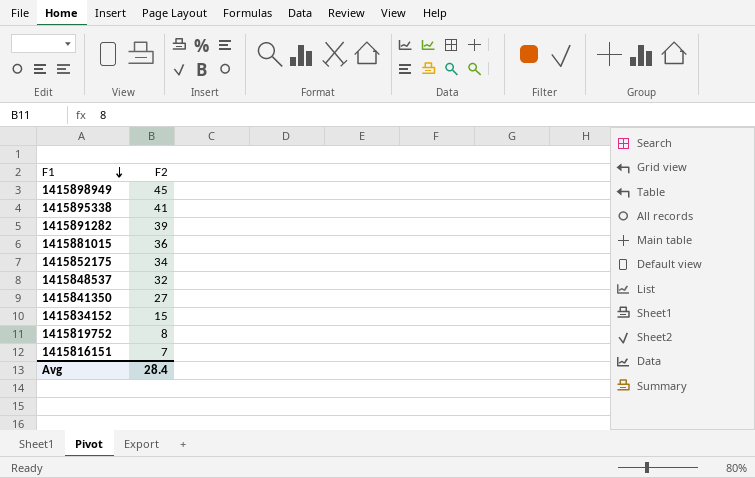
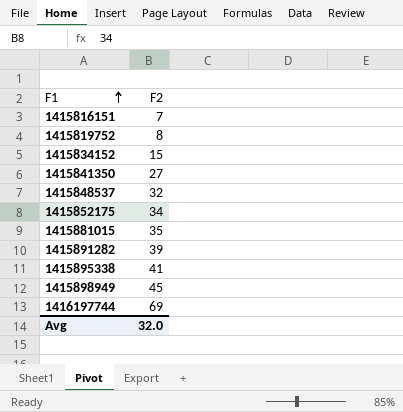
row order: F1 descending -> F1 ascending
1415881015 | F2: 36 -> 35
row 1416197744: none -> 69
Avg | F2: 28.4 -> 32.0

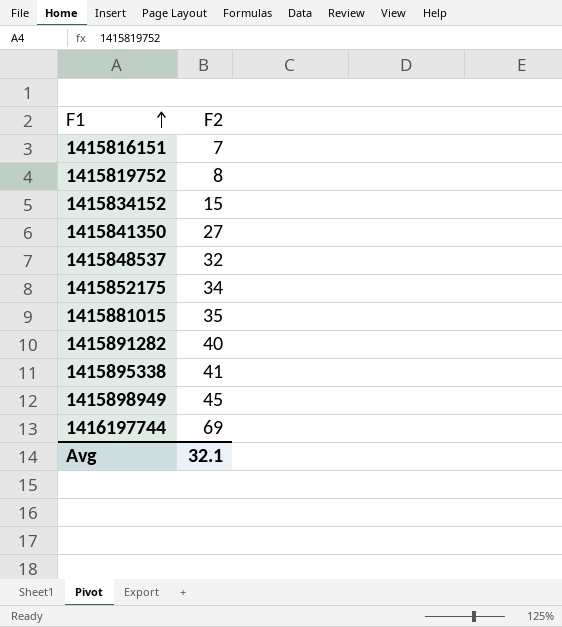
1415891282 | F2: 39 -> 40
Avg | F2: 32.0 -> 32.1

